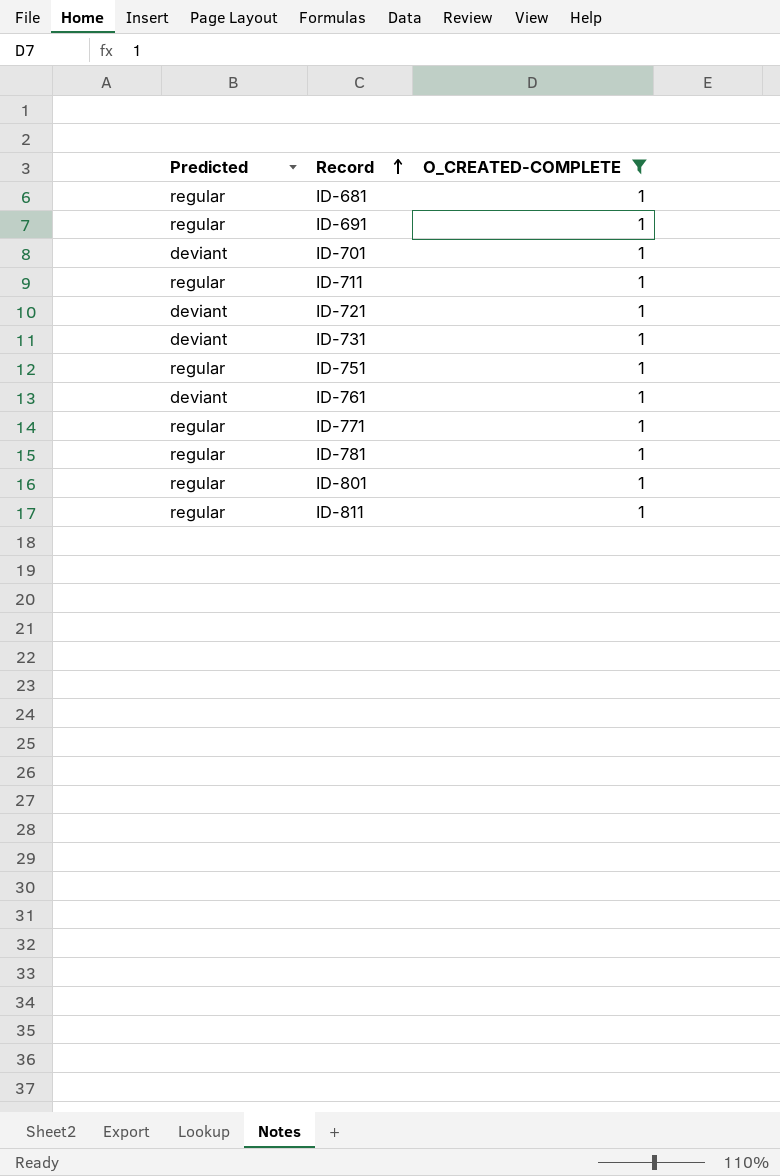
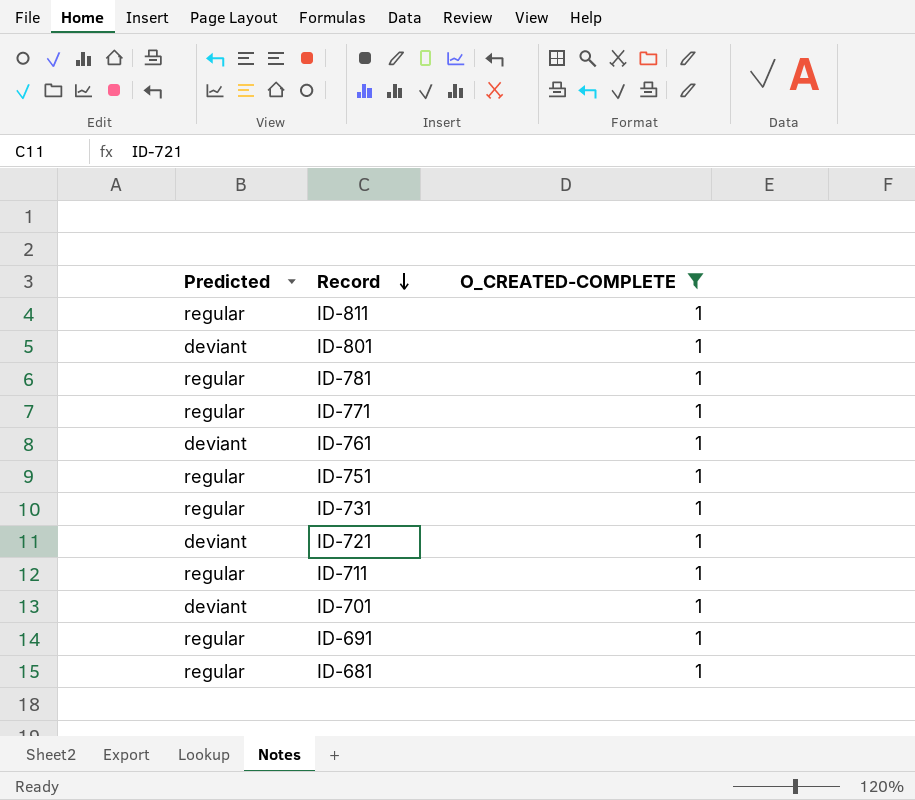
row order: Record ascending -> Record descending
ID-801 | Predicted: regular -> deviant
ID-731 | Predicted: deviant -> regular

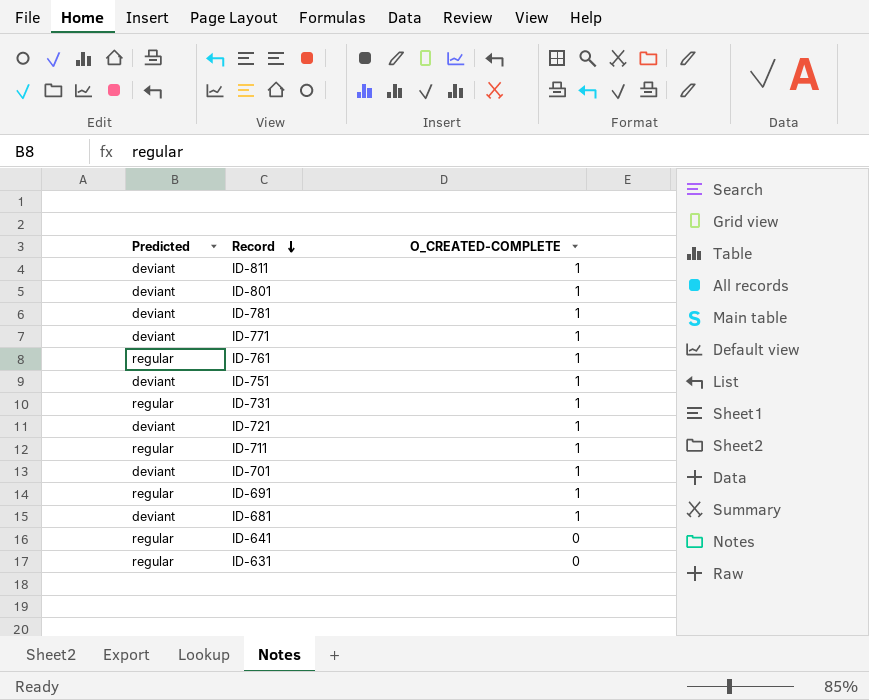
filter: O_CREATED-COMPLETE = 1 -> none
ID-811 | Predicted: regular -> deviant
ID-781 | Predicted: regular -> deviant
ID-771 | Predicted: regular -> deviant
ID-761 | Predicted: deviant -> regular
ID-751 | Predicted: regular -> deviant
ID-681 | Predicted: regular -> deviant

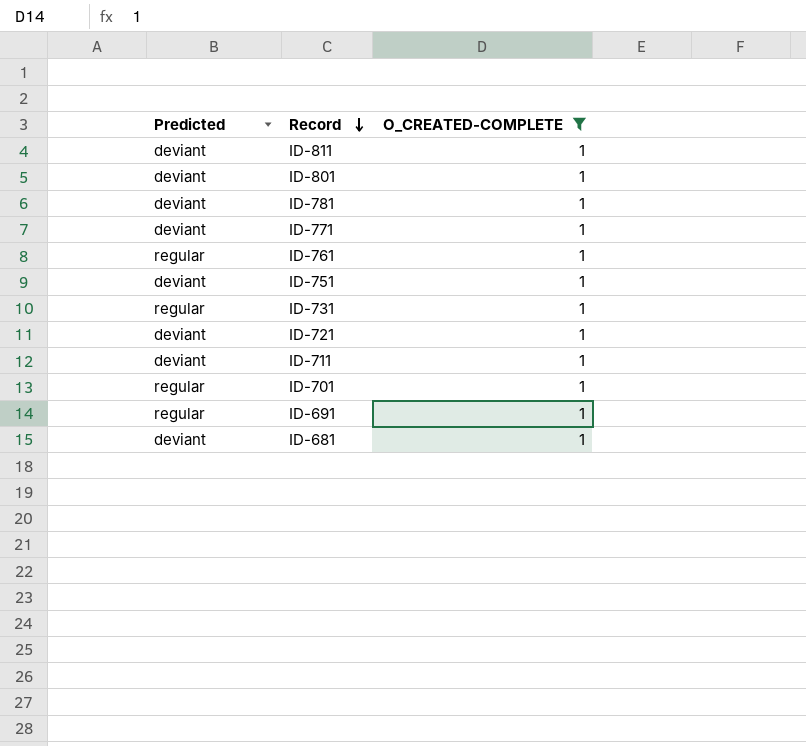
filter: none -> O_CREATED-COMPLETE = 1
ID-711 | Predicted: regular -> deviant
ID-701 | Predicted: deviant -> regular

